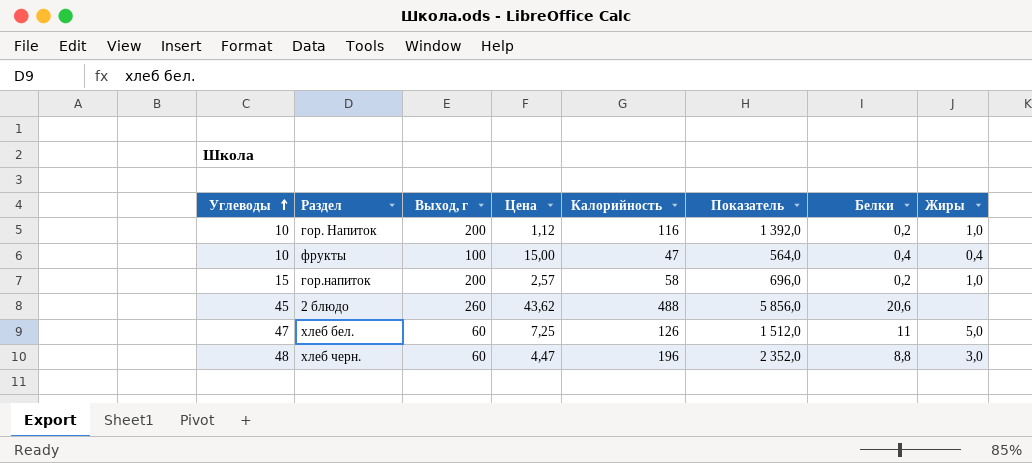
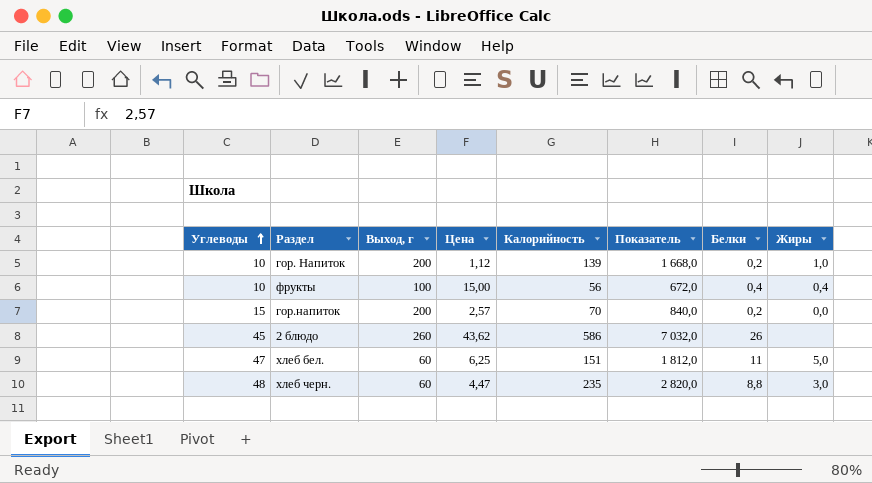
гор. Напиток | Калорийность: 116 -> 139
гор. Напиток | Показатель: 1 392,0 -> 1 668,0
фрукты | Калорийность: 47 -> 56
фрукты | Показатель: 564,0 -> 672,0
гор.напиток | Калорийность: 58 -> 70
гор.напиток | Показатель: 696,0 -> 840,0
гор.напиток | Жиры: 1,0 -> 0,0
2 блюдо | Калорийность: 488 -> 586
2 блюдо | Показатель: 5 856,0 -> 7 032,0
2 блюдо | Белки: 20,6 -> 26
хлеб бел. | Цена: 7,25 -> 6,25
хлеб бел. | Калорийность: 126 -> 151
хлеб бел. | Показатель: 1 512,0 -> 1 812,0
хлеб черн. | Калорийность: 196 -> 235
хлеб черн. | Показатель: 2 352,0 -> 2 820,0

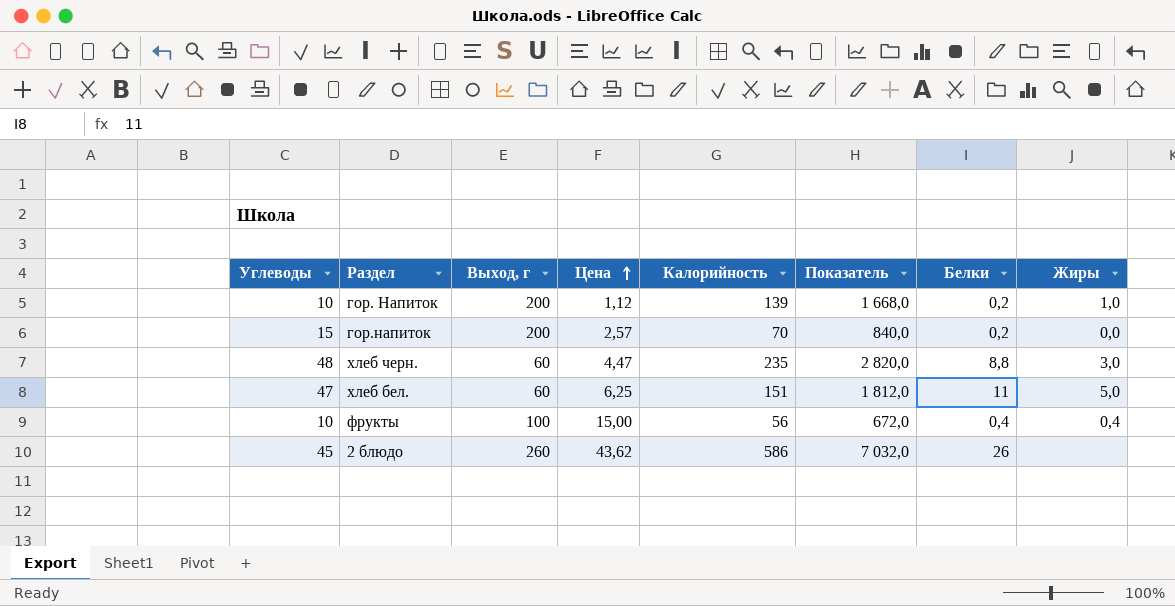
row order: Углеводы ascending -> Цена ascending

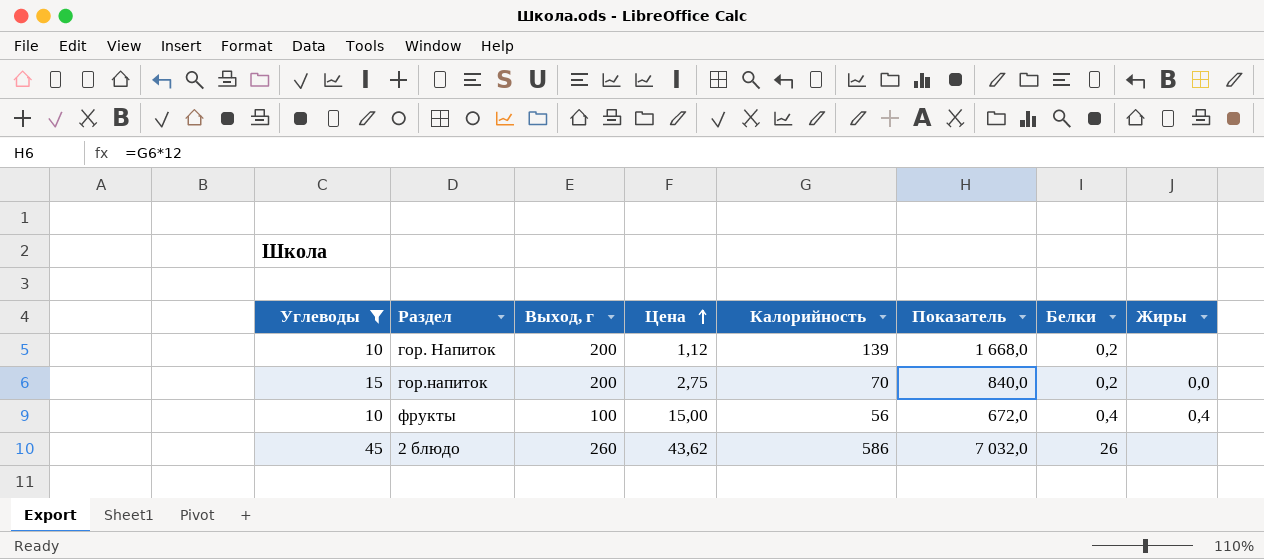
filter: none -> Углеводы <= 45
гор. Напиток | Жиры: 1,0 -> none
гор.напиток | Цена: 2,57 -> 2,75

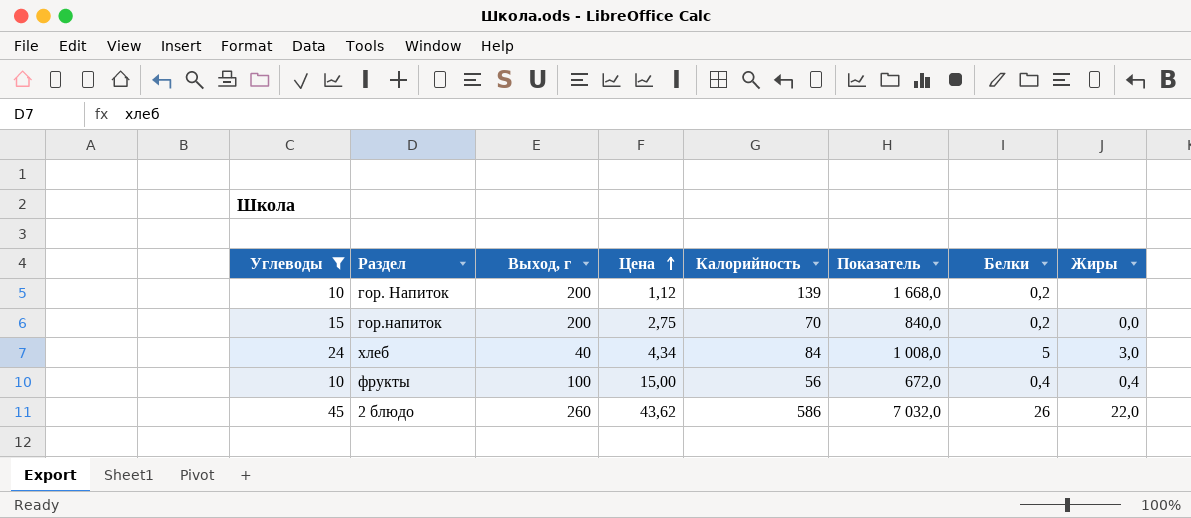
row хлеб: none -> 24 | 40 | 4,34 | 84 | 1 008,0 | 5 | 3,0
2 блюдо | Жиры: none -> 22,0

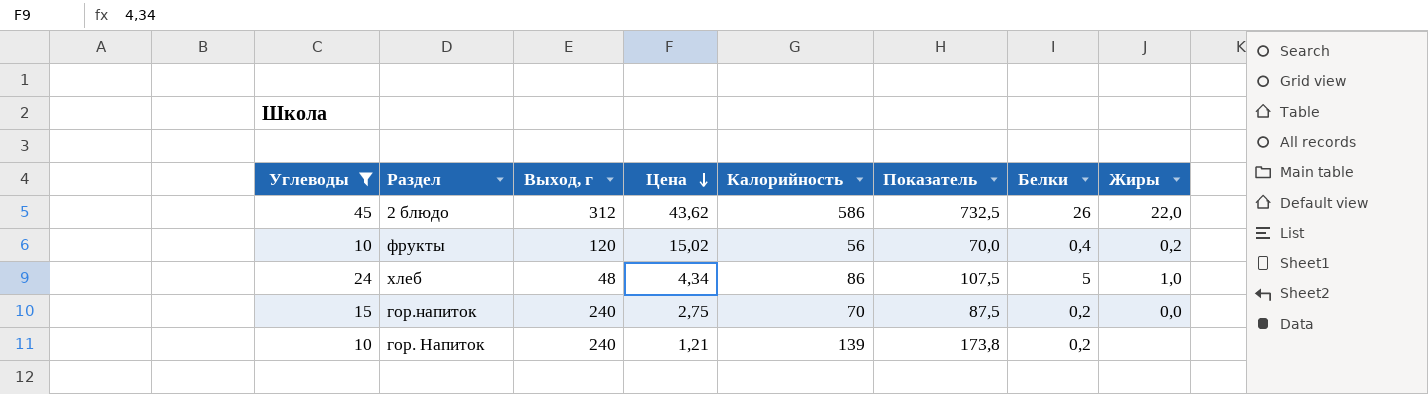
row order: Цена ascending -> Цена descending
column Показатель | formula: [Калорийность] * 12 -> [Калорийность] * 1,25
2 блюдо | Выход, г: 260 -> 312
фрукты | Выход, г: 100 -> 120
фрукты | Цена: 15,00 -> 15,02
фрукты | Жиры: 0,4 -> 0,2
хлеб | Выход, г: 40 -> 48
хлеб | Калорийность: 84 -> 86
хлеб | Жиры: 3,0 -> 1,0
гор.напиток | Выход, г: 200 -> 240
гор. Напиток | Выход, г: 200 -> 240
гор. Напиток | Цена: 1,12 -> 1,21

